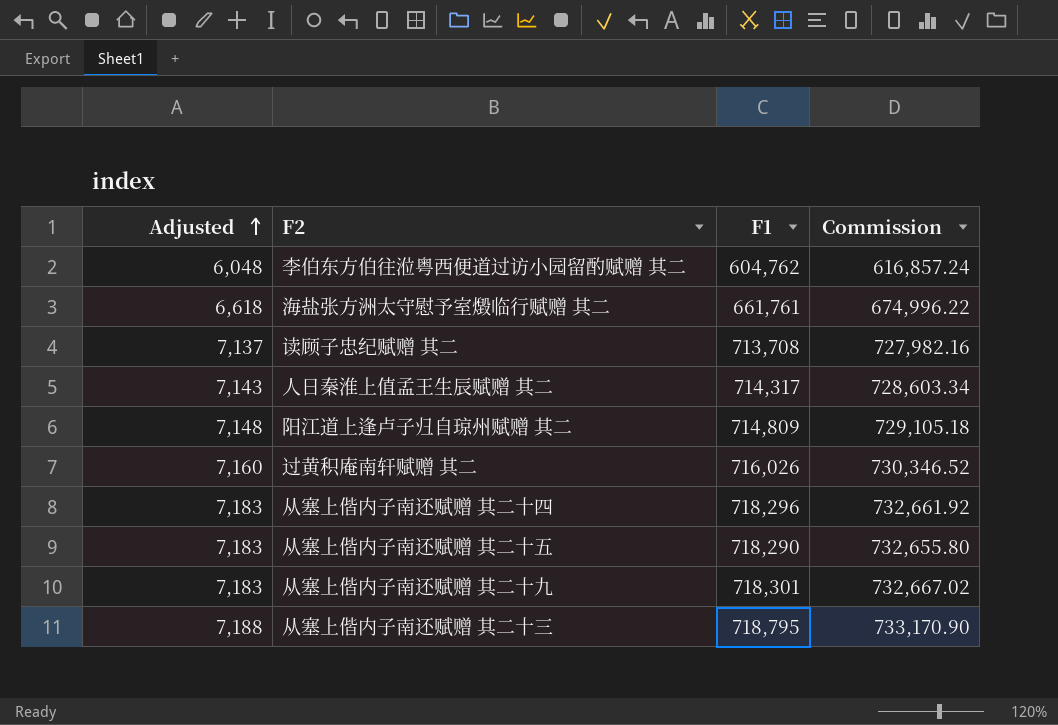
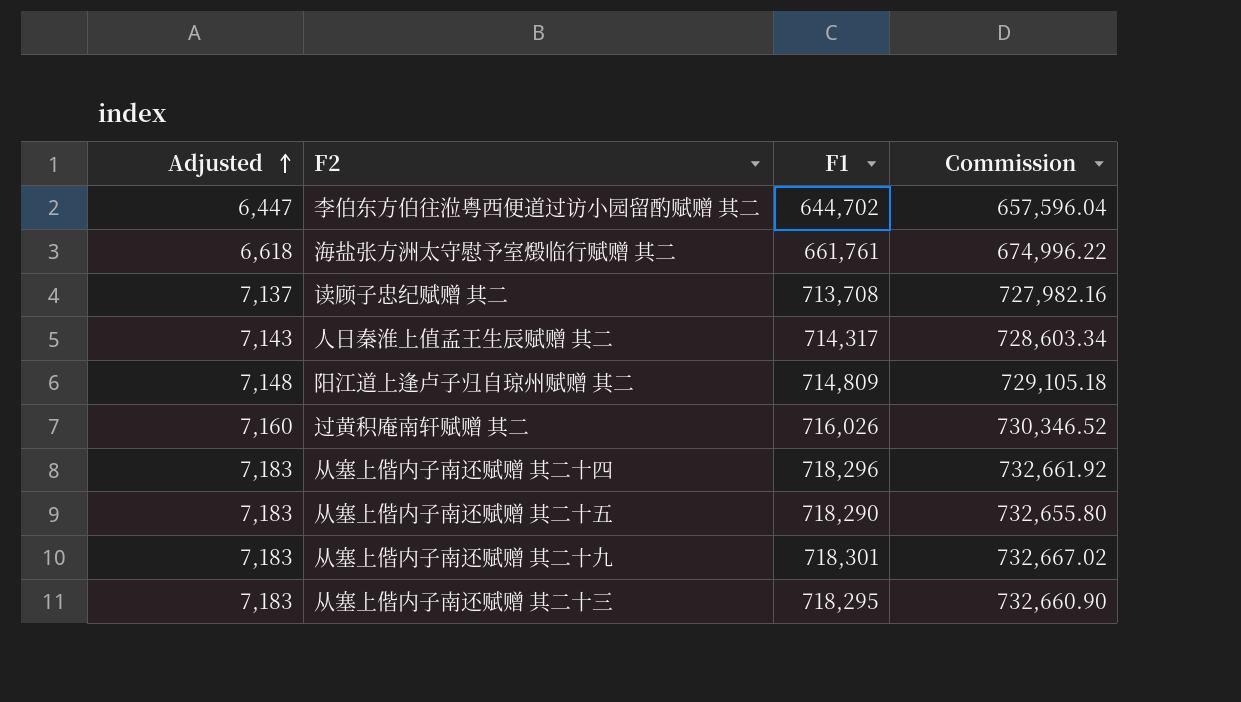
李伯东方伯往涖粤西便道过访小园留酌赋赠 其二 | Adjusted: 6,048 -> 6,447
李伯东方伯往涖粤西便道过访小园留酌赋赠 其二 | F1: 604,762 -> 644,702
李伯东方伯往涖粤西便道过访小园留酌赋赠 其二 | Commission: 616,857.24 -> 657,596.04
从塞上偕内子南还赋赠 其二十三 | Adjusted: 7,188 -> 7,183
从塞上偕内子南还赋赠 其二十三 | F1: 718,795 -> 718,295
从塞上偕内子南还赋赠 其二十三 | Commission: 733,170.90 -> 732,660.90

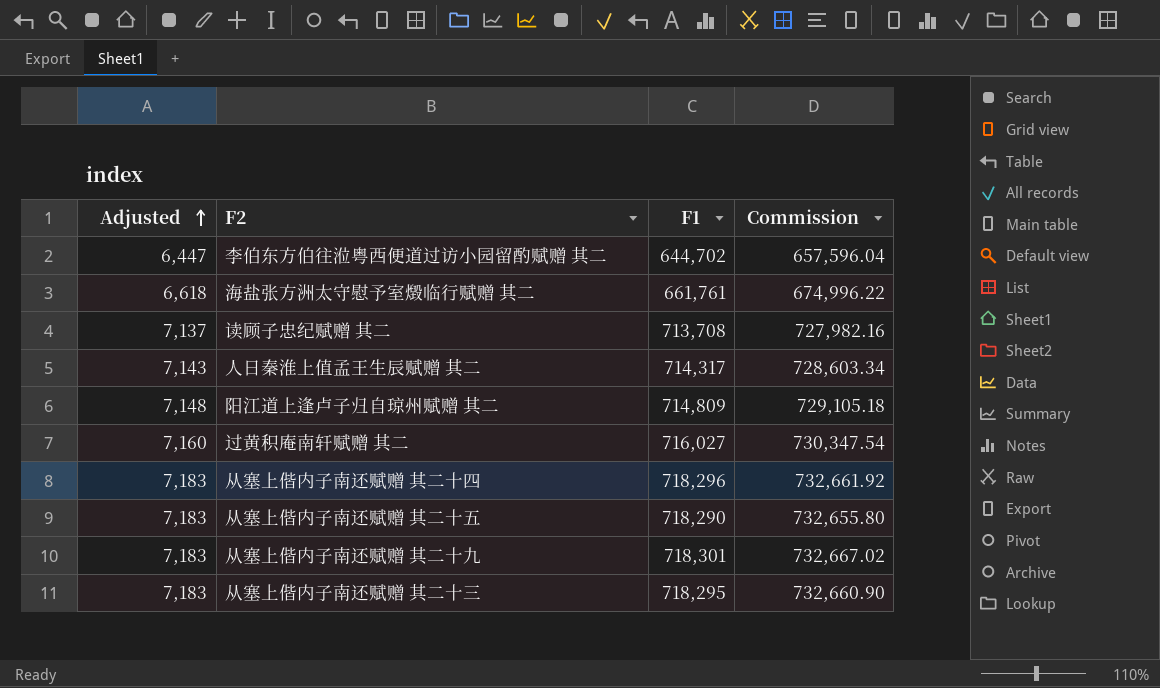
过黄积庵南轩赋赠 其二 | F1: 716,026 -> 716,027
过黄积庵南轩赋赠 其二 | Commission: 730,346.52 -> 730,347.54

